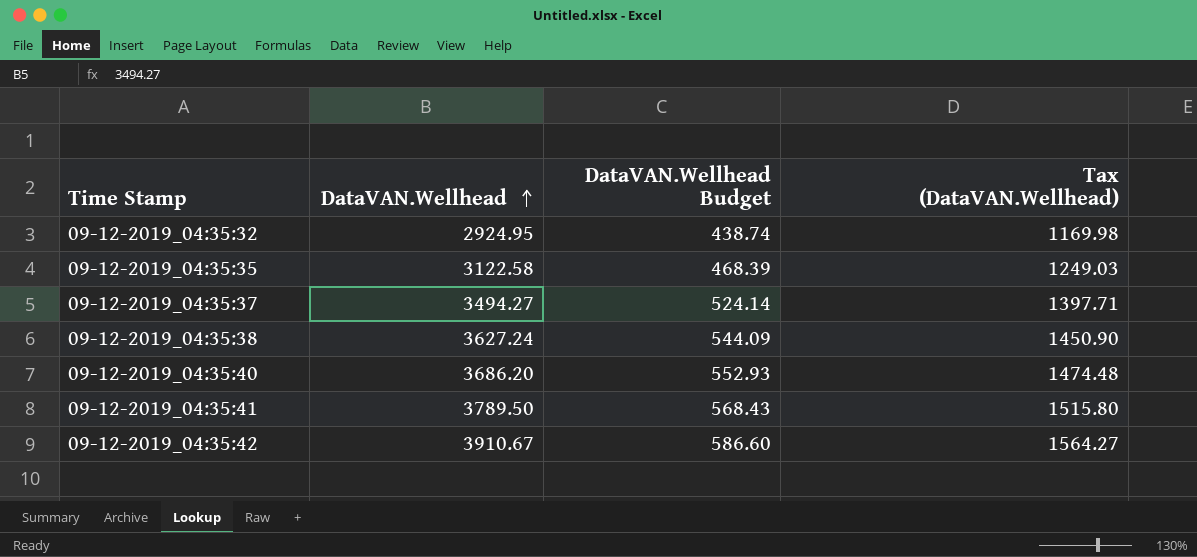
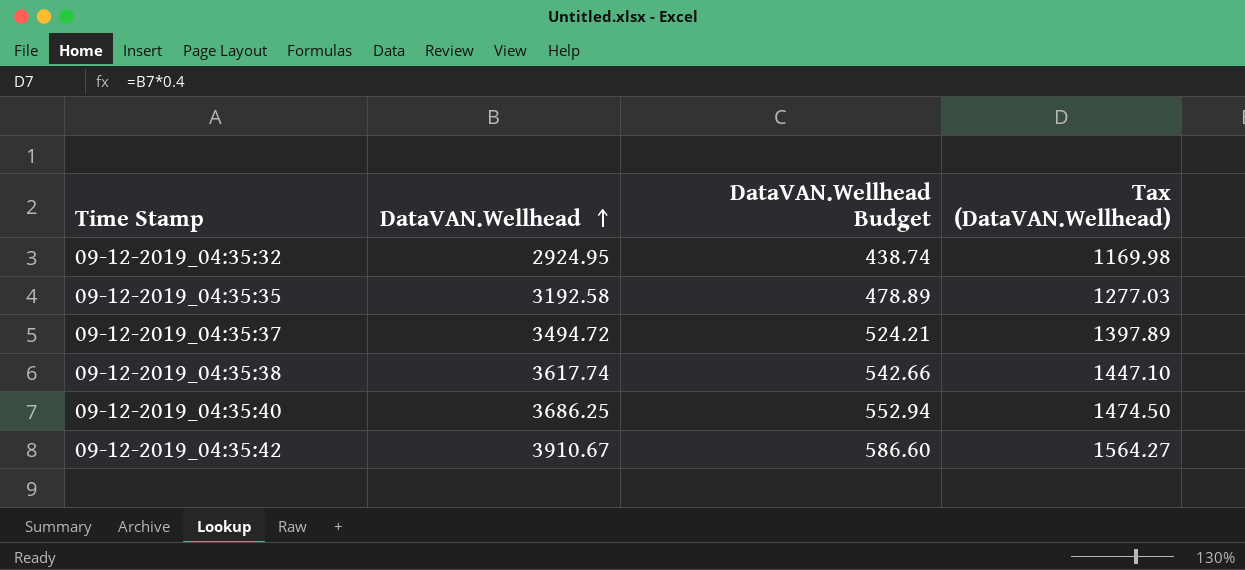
row 09-12-2019_04:35:41: 3789.50 | 568.43 | 1515.80 -> none
09-12-2019_04:35:35 | DataVAN.Wellhead: 3122.58 -> 3192.58
09-12-2019_04:35:35 | DataVAN.Wellhead Budget: 468.39 -> 478.89
09-12-2019_04:35:35 | Tax (DataVAN.Wellhead): 1249.03 -> 1277.03
09-12-2019_04:35:37 | DataVAN.Wellhead: 3494.27 -> 3494.72
09-12-2019_04:35:37 | DataVAN.Wellhead Budget: 524.14 -> 524.21
09-12-2019_04:35:37 | Tax (DataVAN.Wellhead): 1397.71 -> 1397.89
09-12-2019_04:35:38 | DataVAN.Wellhead: 3627.24 -> 3617.74
09-12-2019_04:35:38 | DataVAN.Wellhead Budget: 544.09 -> 542.66
09-12-2019_04:35:38 | Tax (DataVAN.Wellhead): 1450.90 -> 1447.10
09-12-2019_04:35:40 | DataVAN.Wellhead: 3686.20 -> 3686.25
09-12-2019_04:35:40 | DataVAN.Wellhead Budget: 552.93 -> 552.94
09-12-2019_04:35:40 | Tax (DataVAN.Wellhead): 1474.48 -> 1474.50

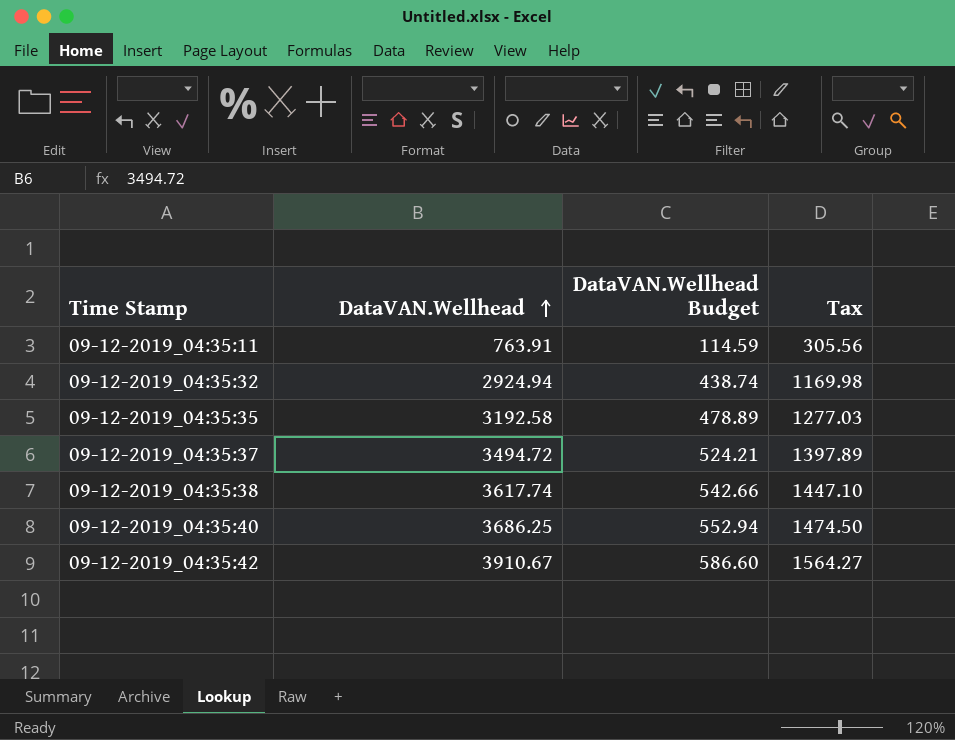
column name: Tax (DataVAN.Wellhead) -> Tax
row 09-12-2019_04:35:11: none -> 763.91 | 114.59 | 305.56
09-12-2019_04:35:32 | DataVAN.Wellhead: 2924.95 -> 2924.94

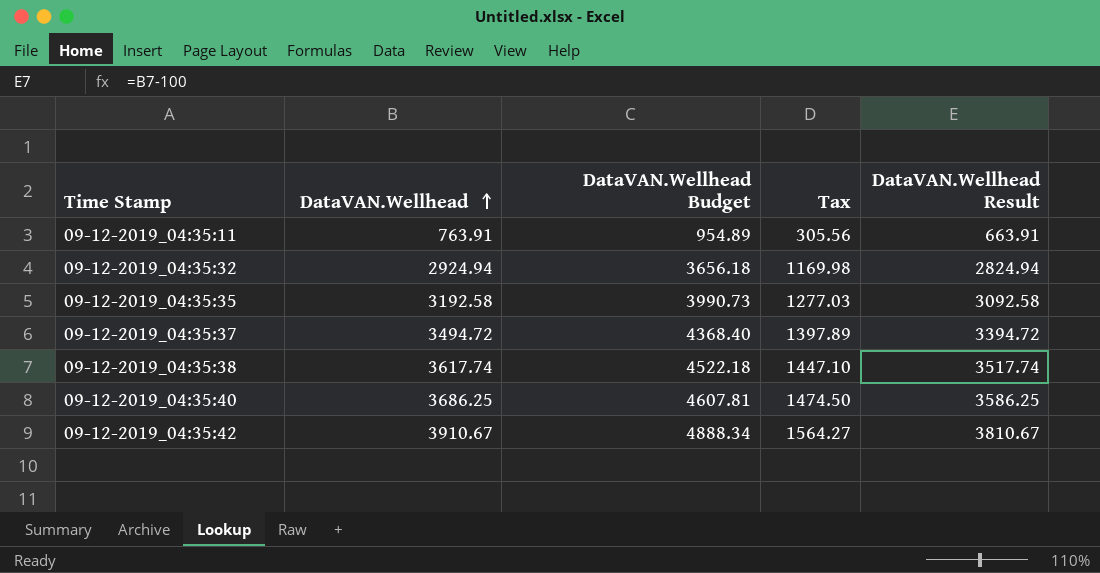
column DataVAN.Wellhead Budget | formula: [DataVAN.Wellhead] * 0.15 -> [DataVAN.Wellhead] * 1.25
column DataVAN.Wellhead Result | formula: none -> [DataVAN.Wellhead] - 100

